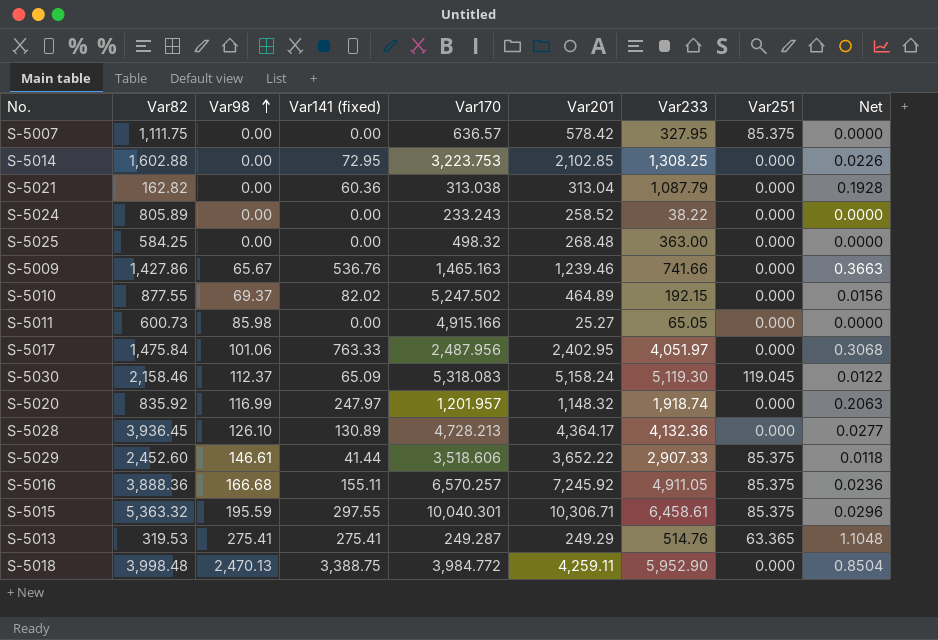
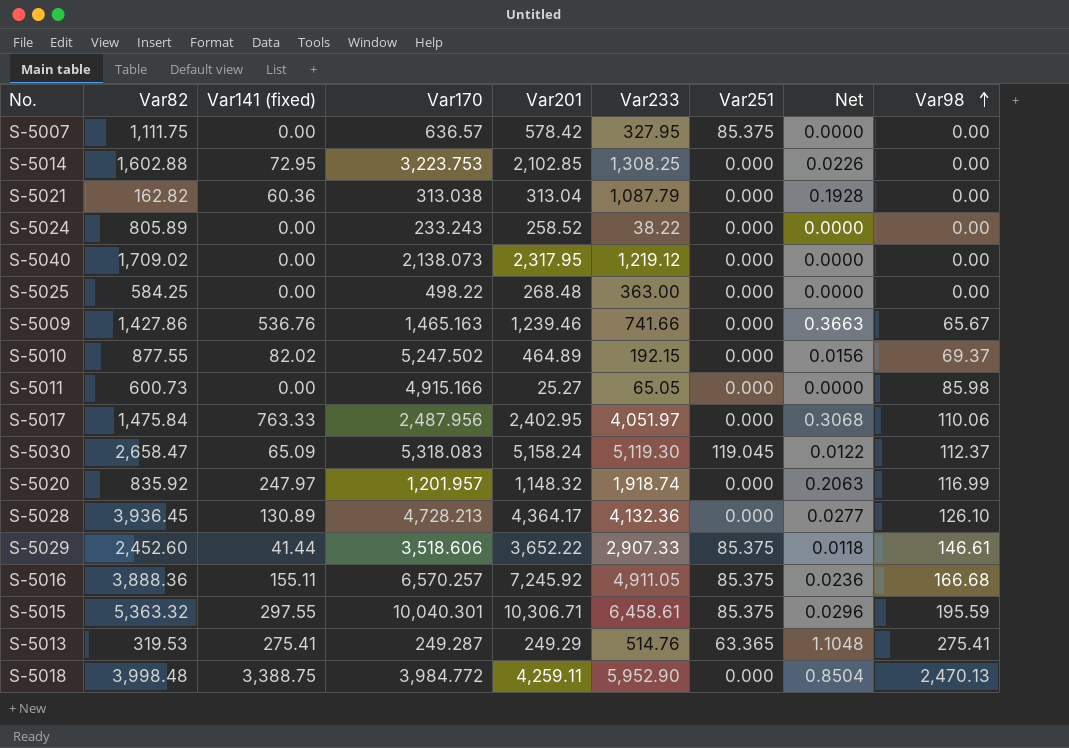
column Var98 | position: 3 -> 9
row S-5040: none -> 1,709.02 | 0.00 | 2,138.073 | 2,317.95 | 1,219.12 | 0.000 | 0.0000 | 0.00
S-5025 | Var170: 498.32 -> 498.22
S-5017 | Var98: 101.06 -> 110.06
S-5030 | Var82: 2,158.46 -> 2,658.47

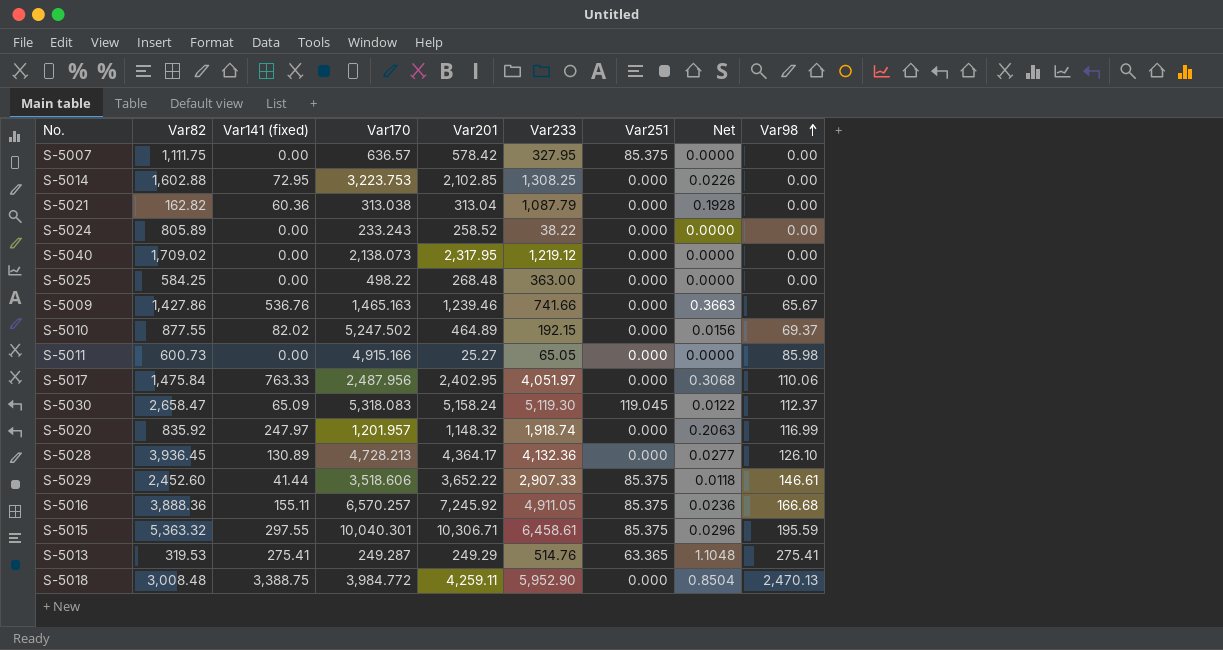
S-5018 | Var82: 3,998.48 -> 3,008.48

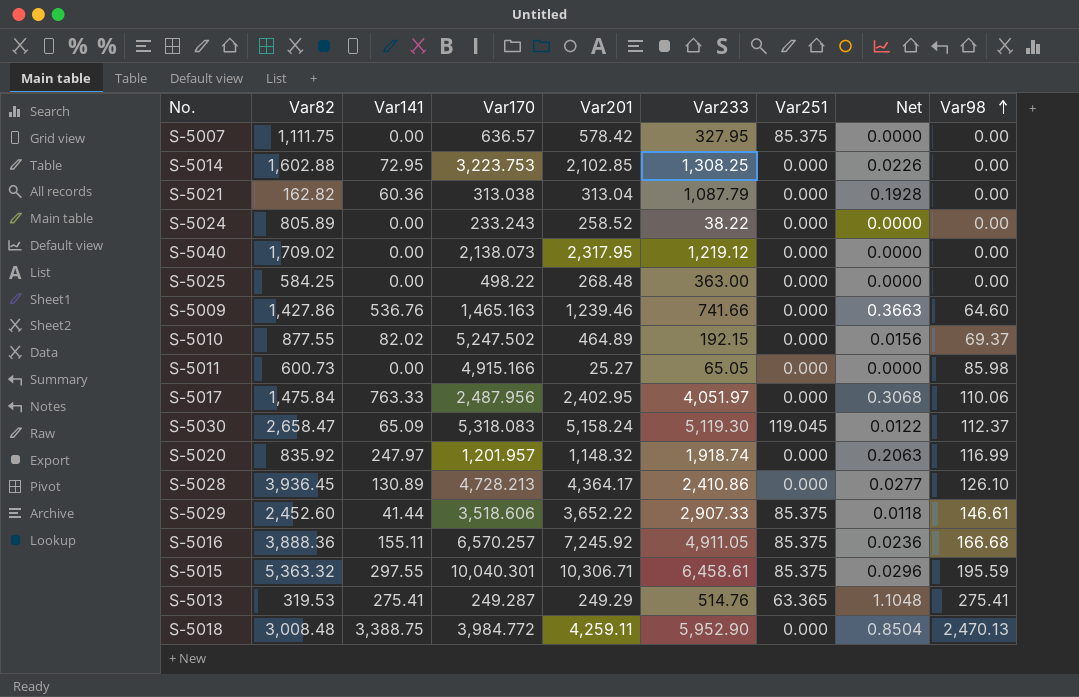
column name: Var141 (fixed) -> Var141
S-5009 | Var98: 65.67 -> 64.60
S-5028 | Var233: 4,132.36 -> 2,410.86

